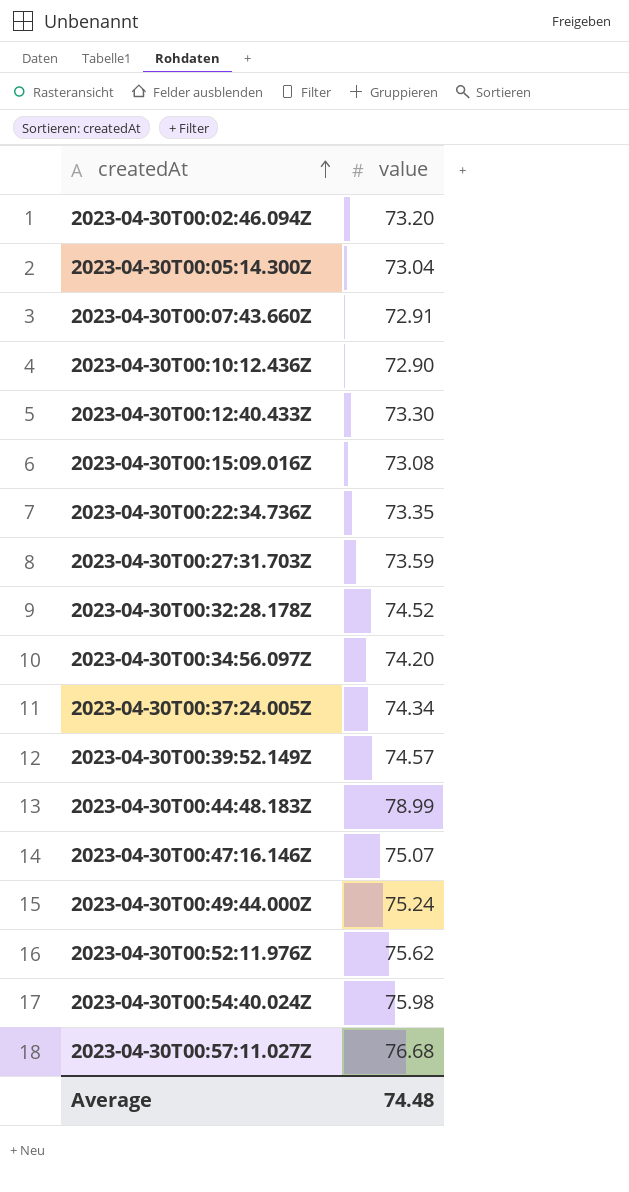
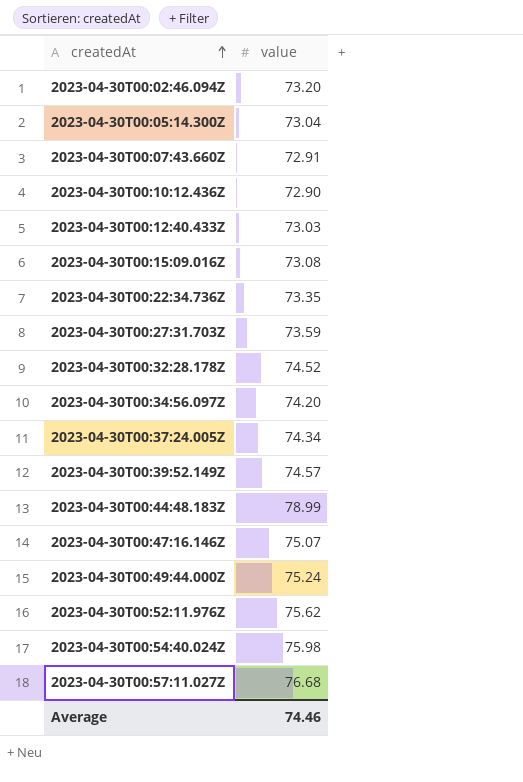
2023-04-30T00:12:40.433Z | value: 73.30 -> 73.03
Average | value: 74.48 -> 74.46

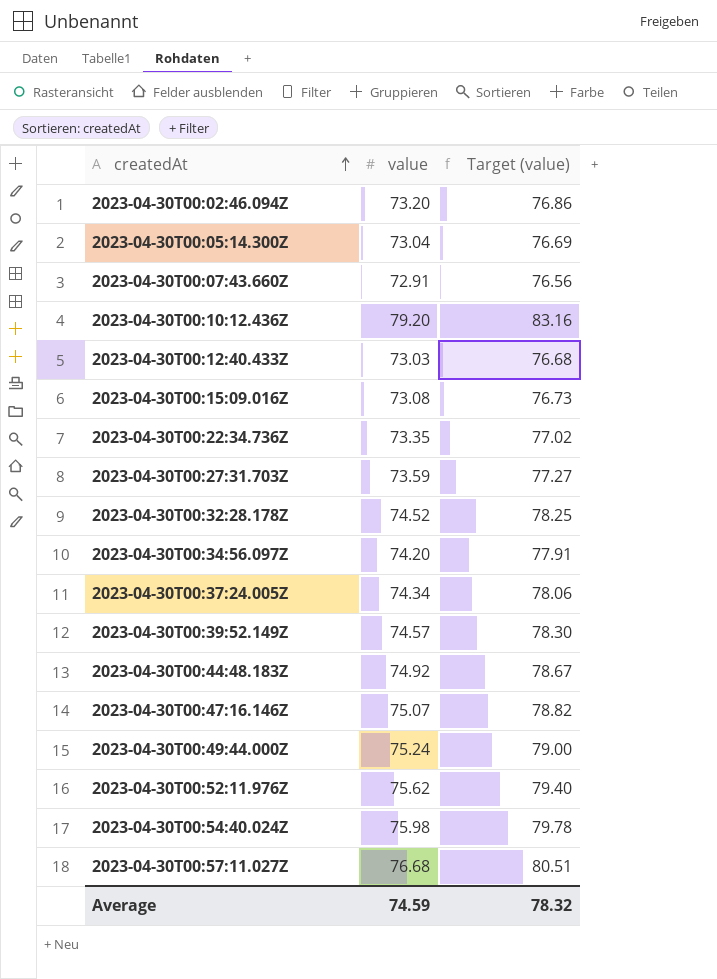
column Target (value) | formula: none -> [value] * 1.05
2023-04-30T00:10:12.436Z | value: 72.90 -> 79.20
2023-04-30T00:44:48.183Z | value: 78.99 -> 74.92
Average | value: 74.46 -> 74.59

